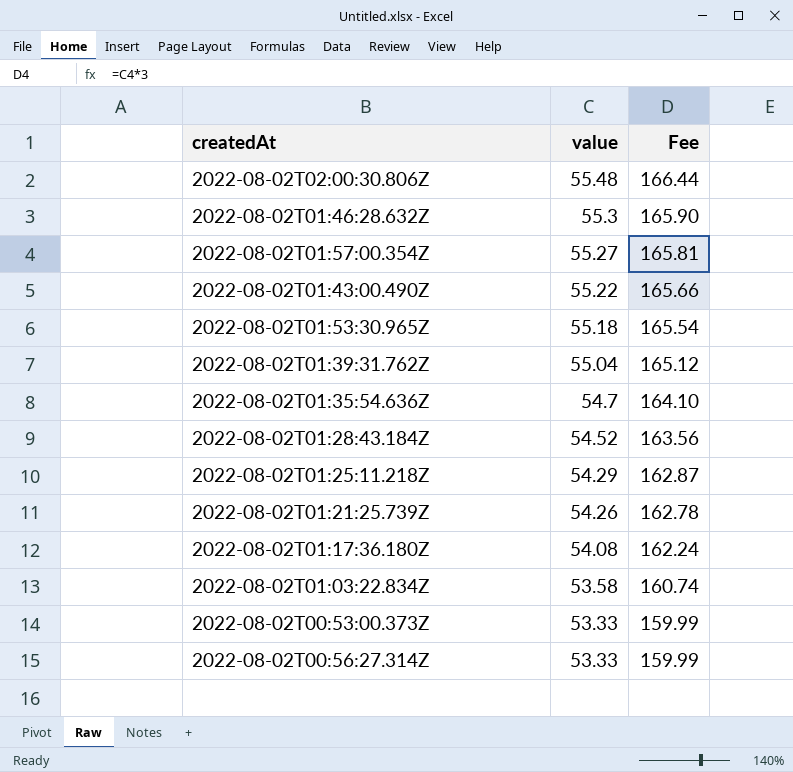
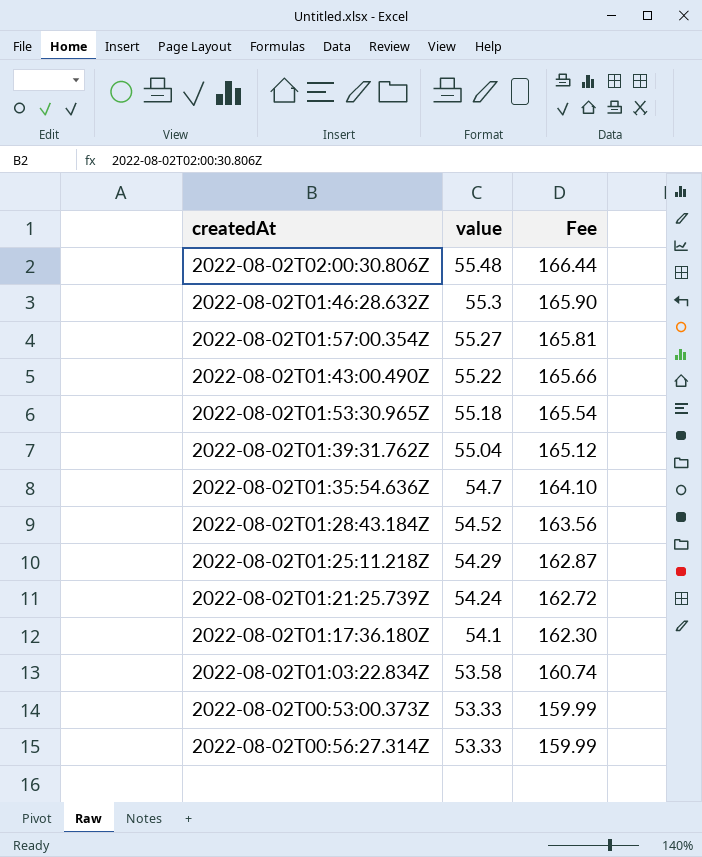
2022-08-02T01:21:25.739Z | value: 54.26 -> 54.24
2022-08-02T01:21:25.739Z | Fee: 162.78 -> 162.72
2022-08-02T01:17:36.180Z | value: 54.08 -> 54.1
2022-08-02T01:17:36.180Z | Fee: 162.24 -> 162.30

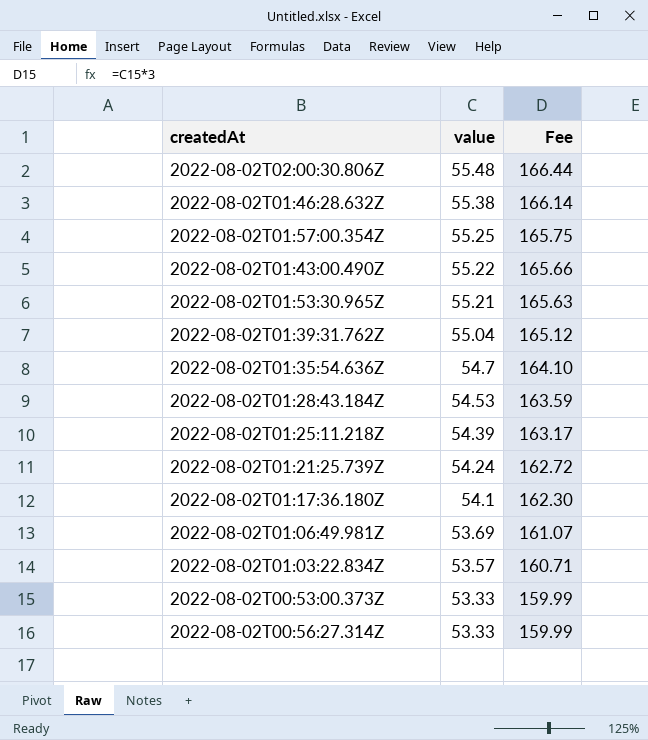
2022-08-02T01:46:28.632Z | value: 55.3 -> 55.38
2022-08-02T01:46:28.632Z | Fee: 165.90 -> 166.14
2022-08-02T01:57:00.354Z | value: 55.27 -> 55.25
2022-08-02T01:57:00.354Z | Fee: 165.81 -> 165.75
2022-08-02T01:53:30.965Z | value: 55.18 -> 55.21
2022-08-02T01:53:30.965Z | Fee: 165.54 -> 165.63
2022-08-02T01:28:43.184Z | value: 54.52 -> 54.53
2022-08-02T01:28:43.184Z | Fee: 163.56 -> 163.59
2022-08-02T01:25:11.218Z | value: 54.29 -> 54.39
2022-08-02T01:25:11.218Z | Fee: 162.87 -> 163.17
row 2022-08-02T01:06:49.981Z: none -> 53.69 | 161.07
2022-08-02T01:03:22.834Z | value: 53.58 -> 53.57
2022-08-02T01:03:22.834Z | Fee: 160.74 -> 160.71

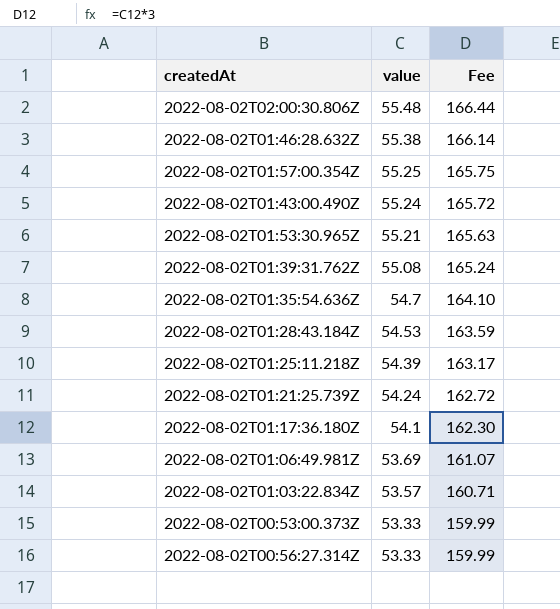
2022-08-02T01:43:00.490Z | value: 55.22 -> 55.24
2022-08-02T01:43:00.490Z | Fee: 165.66 -> 165.72
2022-08-02T01:39:31.762Z | value: 55.04 -> 55.08
2022-08-02T01:39:31.762Z | Fee: 165.12 -> 165.24

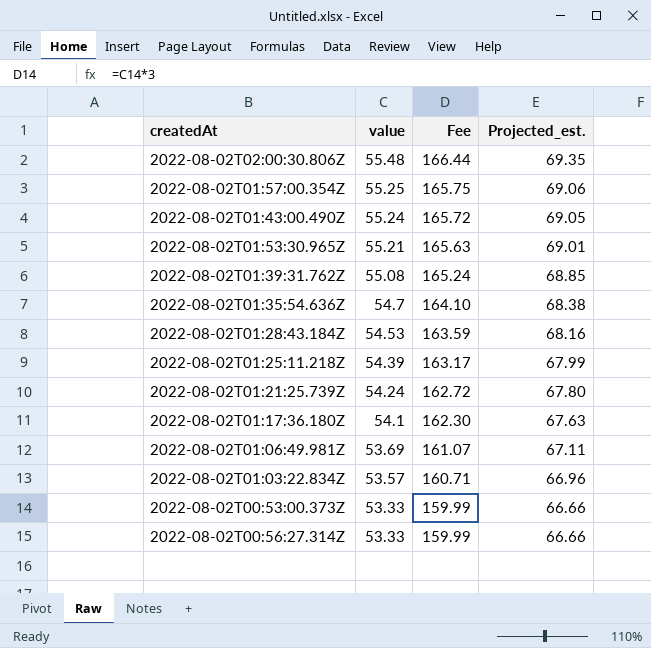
column Projected_est. | formula: none -> [value] * 1.25
row 2022-08-02T01:46:28.632Z: 55.38 | 166.14 -> none

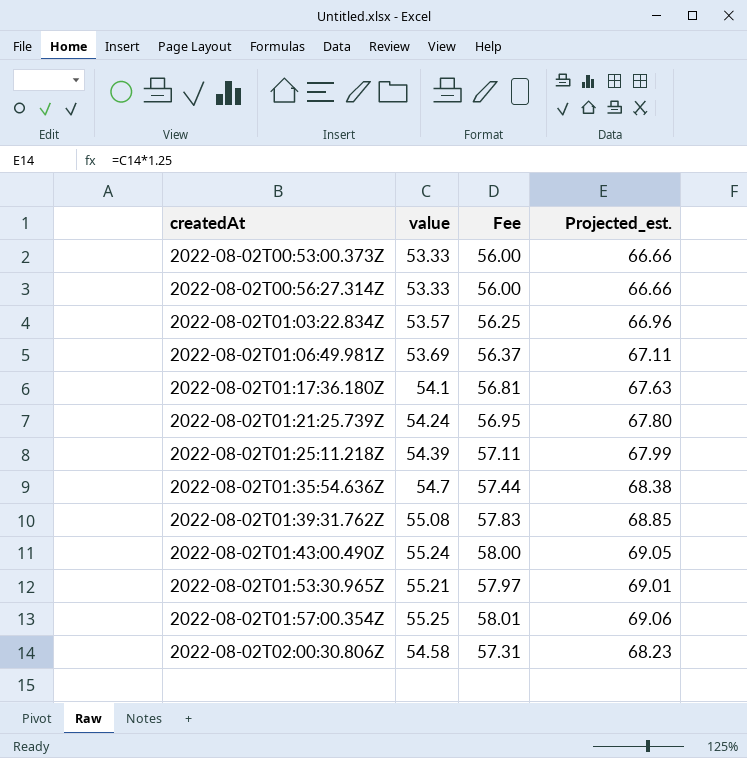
row order: value descending -> createdAt ascending
column Fee | formula: [value] * 3 -> [value] * 1.05
row 2022-08-02T01:28:43.184Z: 54.53 | 163.59 | 68.16 -> none
2022-08-02T02:00:30.806Z | value: 55.48 -> 54.58
2022-08-02T02:00:30.806Z | Projected_est.: 69.35 -> 68.23

